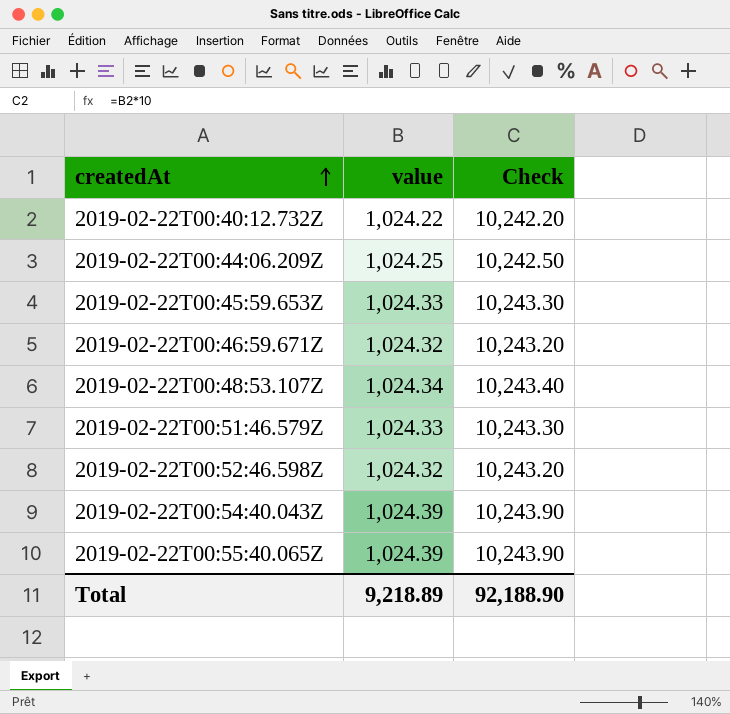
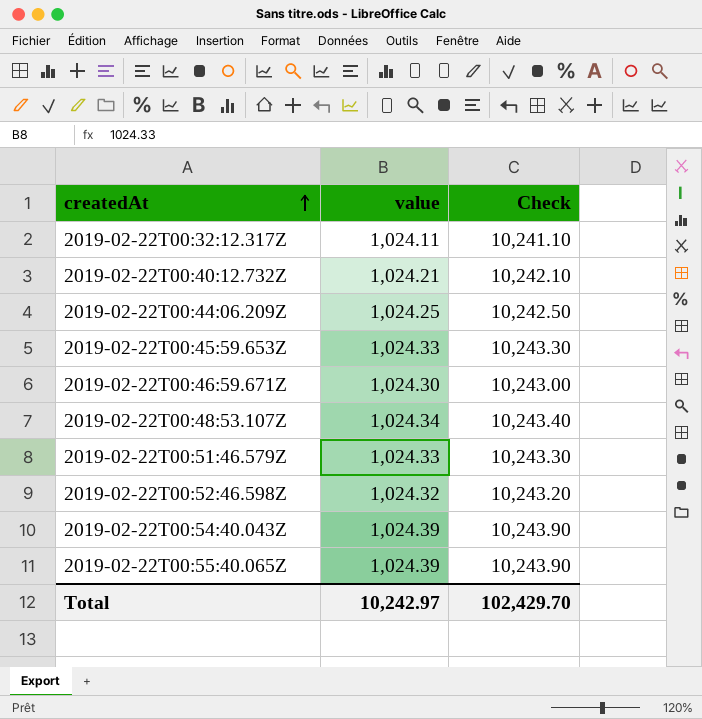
row 2019-02-22T00:32:12.317Z: none -> 1,024.11 | 10,241.10
2019-02-22T00:40:12.732Z | value: 1,024.22 -> 1,024.21
2019-02-22T00:40:12.732Z | Check: 10,242.20 -> 10,242.10
2019-02-22T00:46:59.671Z | value: 1,024.32 -> 1,024.30
2019-02-22T00:46:59.671Z | Check: 10,243.20 -> 10,243.00
Total | value: 9,218.89 -> 10,242.97
Total | Check: 92,188.90 -> 102,429.70

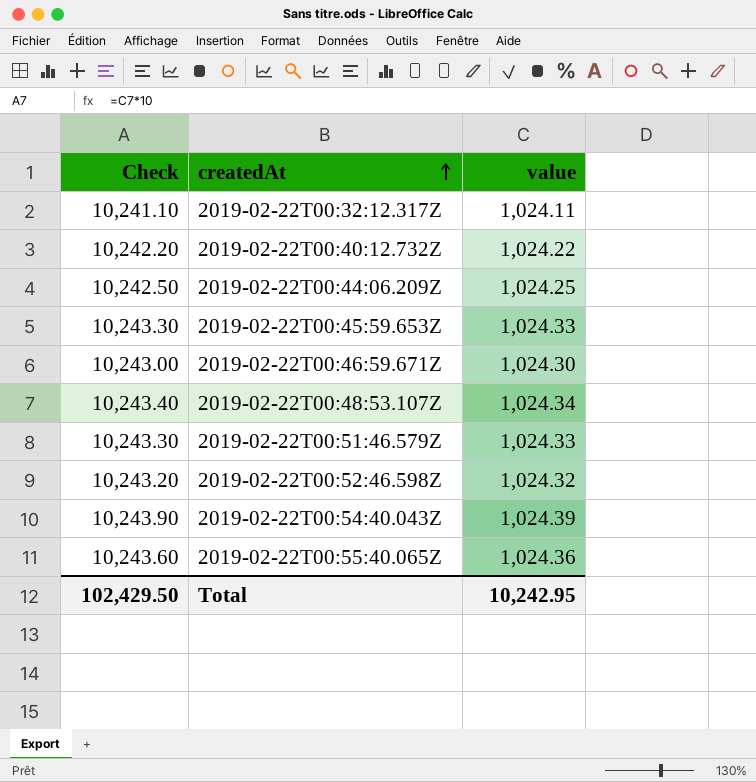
column Check | position: 3 -> 1
2019-02-22T00:40:12.732Z | Check: 10,242.10 -> 10,242.20
2019-02-22T00:40:12.732Z | value: 1,024.21 -> 1,024.22
2019-02-22T00:55:40.065Z | Check: 10,243.90 -> 10,243.60
2019-02-22T00:55:40.065Z | value: 1,024.39 -> 1,024.36
Total | Check: 102,429.70 -> 102,429.50
Total | value: 10,242.97 -> 10,242.95

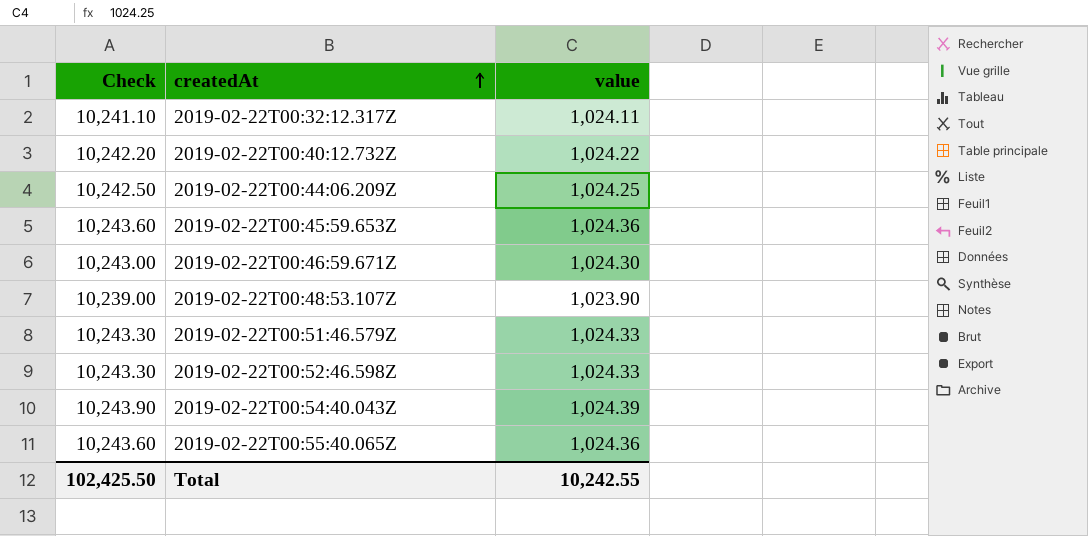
2019-02-22T00:45:59.653Z | Check: 10,243.30 -> 10,243.60
2019-02-22T00:45:59.653Z | value: 1,024.33 -> 1,024.36
2019-02-22T00:48:53.107Z | Check: 10,243.40 -> 10,239.00
2019-02-22T00:48:53.107Z | value: 1,024.34 -> 1,023.90
2019-02-22T00:52:46.598Z | Check: 10,243.20 -> 10,243.30
2019-02-22T00:52:46.598Z | value: 1,024.32 -> 1,024.33
Total | Check: 102,429.50 -> 102,425.50
Total | value: 10,242.95 -> 10,242.55

